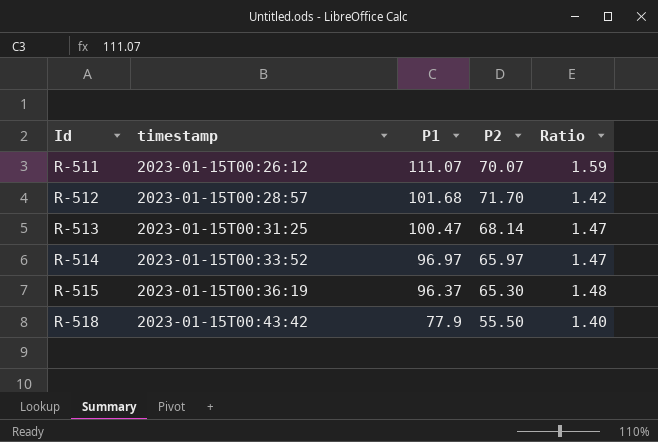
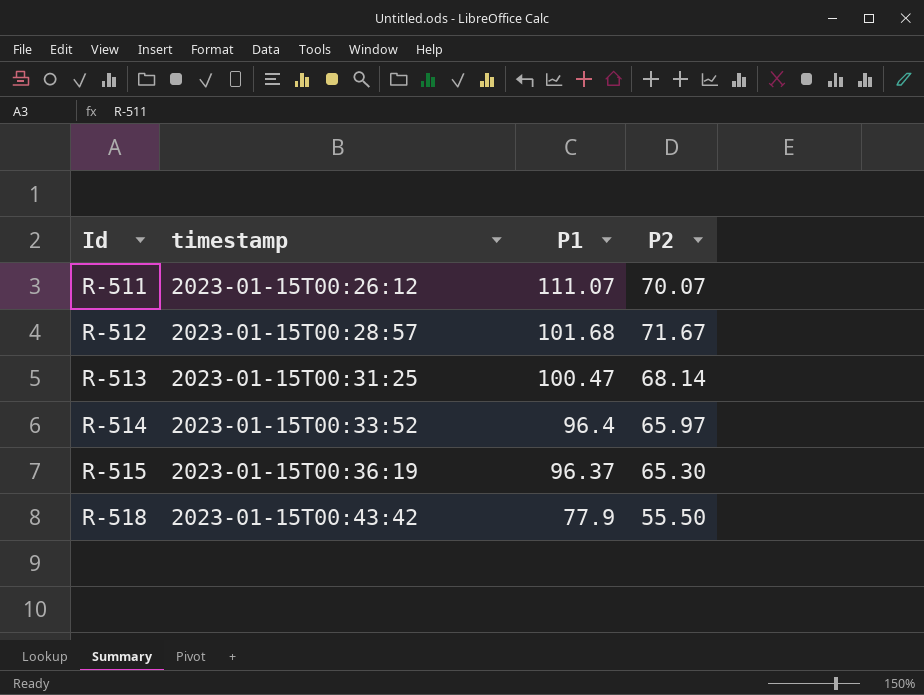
column Ratio | formula: [P1] / [P2] -> none
R-512 | P2: 71.70 -> 71.67
R-514 | P1: 96.97 -> 96.4

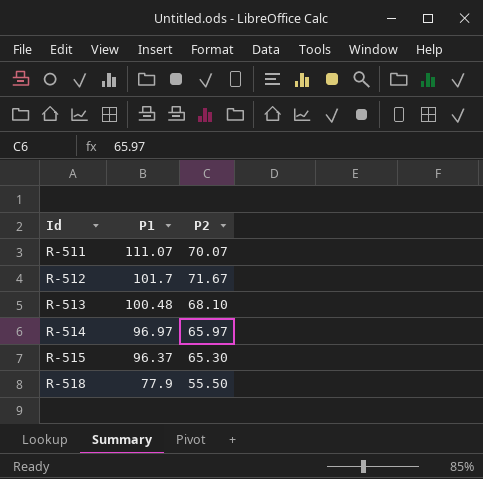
column timestamp | position: 2 -> none
R-512 | P1: 101.68 -> 101.7
R-513 | P1: 100.47 -> 100.48
R-513 | P2: 68.14 -> 68.10
R-514 | P1: 96.4 -> 96.97

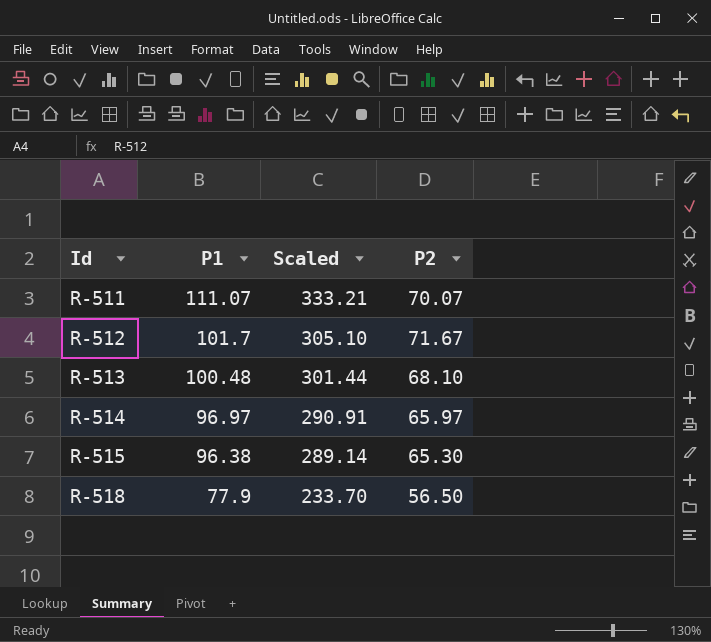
column Scaled | formula: none -> [P1] * 3
R-515 | P1: 96.37 -> 96.38
R-518 | P2: 55.50 -> 56.50

